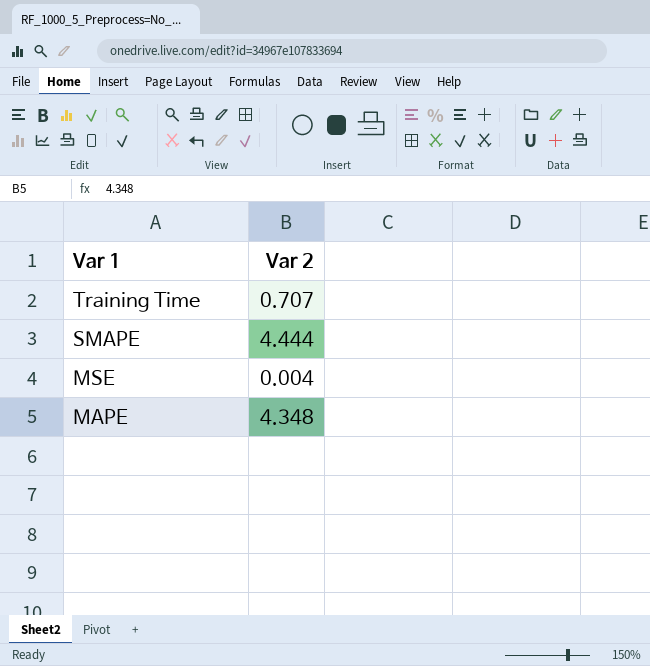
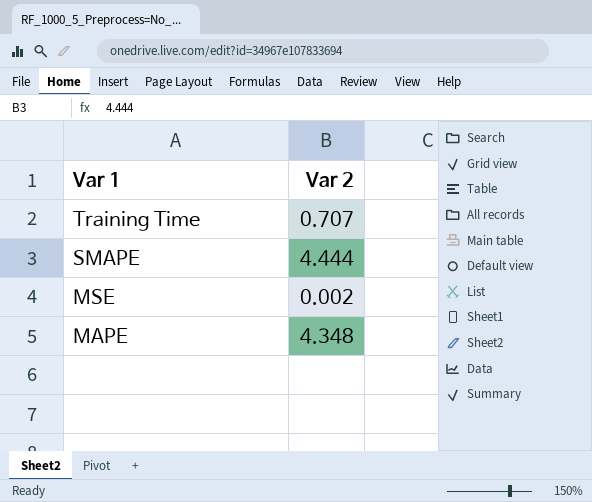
MSE | Var 2: 0.004 -> 0.002

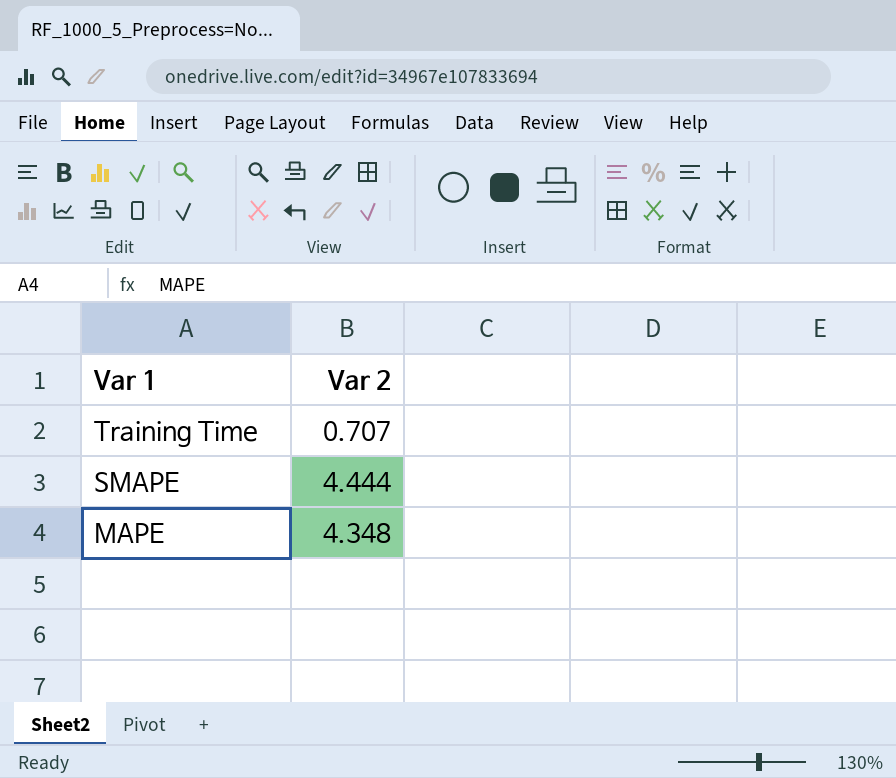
row MSE: 0.002 -> none

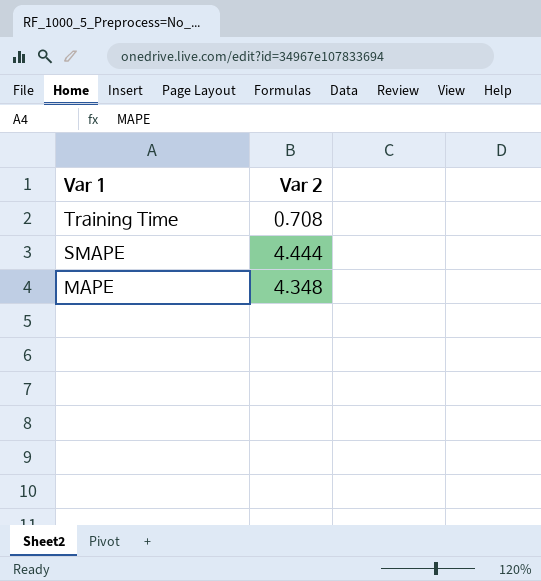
Training Time | Var 2: 0.707 -> 0.708

